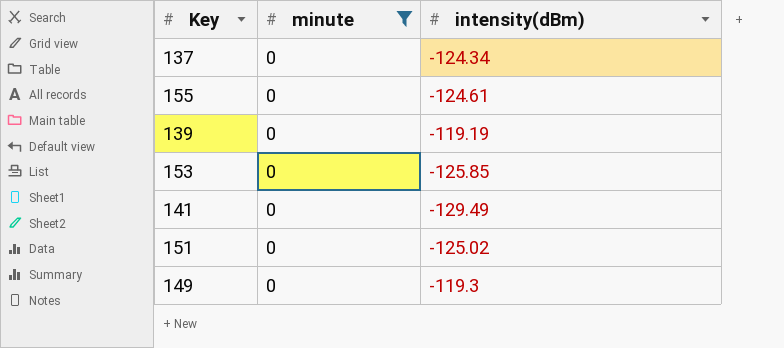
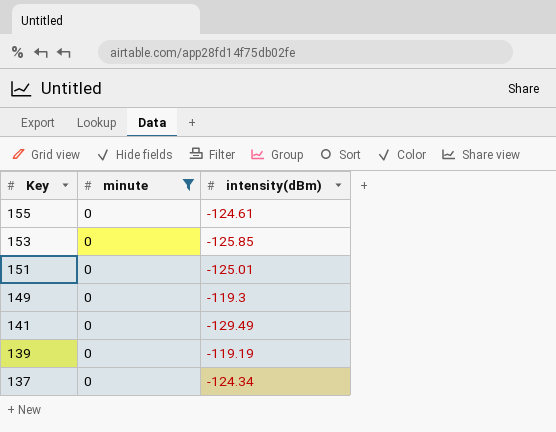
row order: none -> Key descending
151 | intensity(dBm): -125.02 -> -125.01

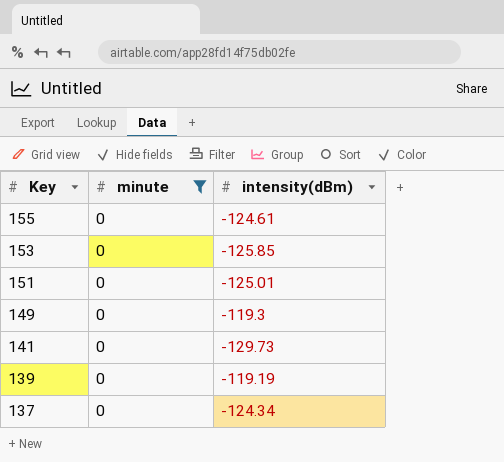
141 | intensity(dBm): -129.49 -> -129.73

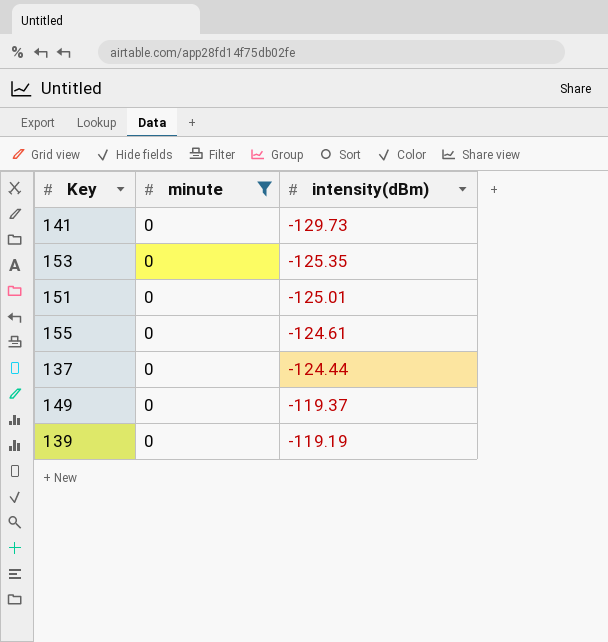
row order: Key descending -> intensity(dBm) ascending
153 | intensity(dBm): -125.85 -> -125.35
137 | intensity(dBm): -124.34 -> -124.44
149 | intensity(dBm): -119.3 -> -119.37

